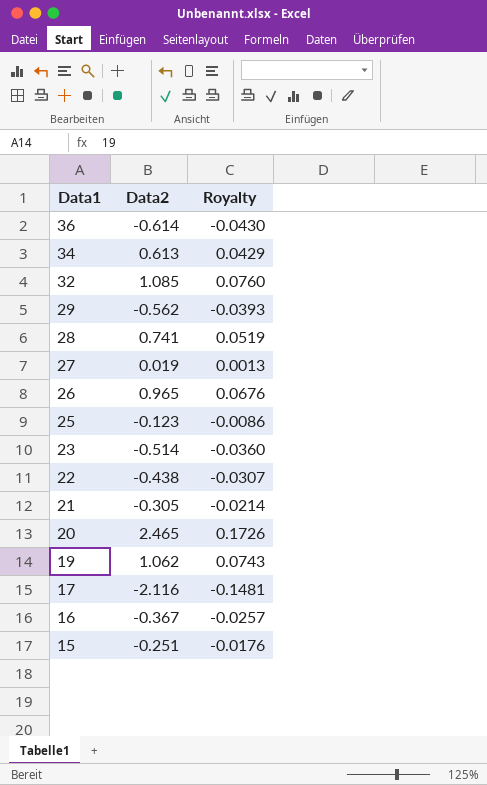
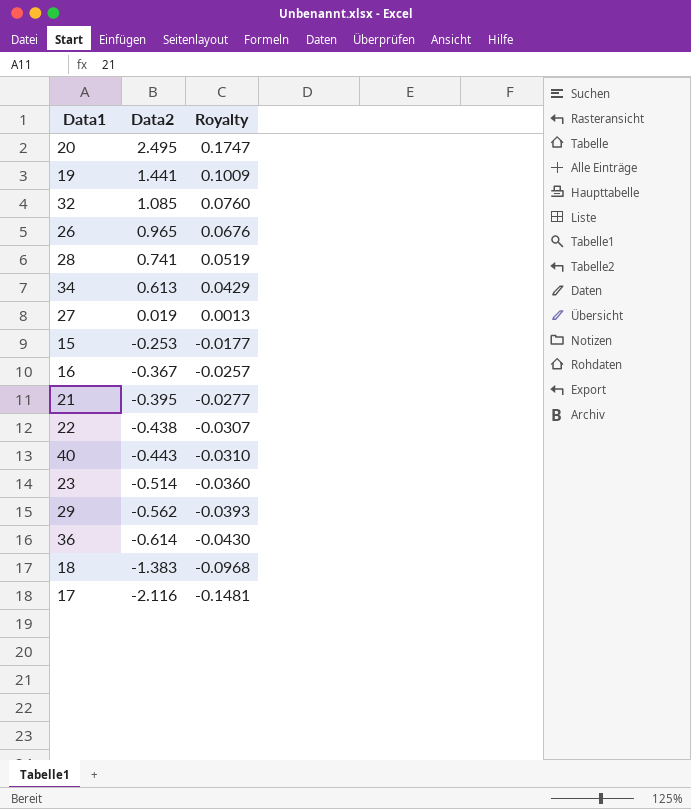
row order: Data1 descending -> Data2 descending
row 25: -0.123 | -0.0086 -> none
20 | Data2: 2.465 -> 2.495
20 | Royalty: 0.1726 -> 0.1747
19 | Data2: 1.062 -> 1.441
19 | Royalty: 0.0743 -> 0.1009
15 | Data2: -0.251 -> -0.253
15 | Royalty: -0.0176 -> -0.0177
21 | Data2: -0.305 -> -0.395
21 | Royalty: -0.0214 -> -0.0277
row 40: none -> -0.443 | -0.0310
row 18: none -> -1.383 | -0.0968

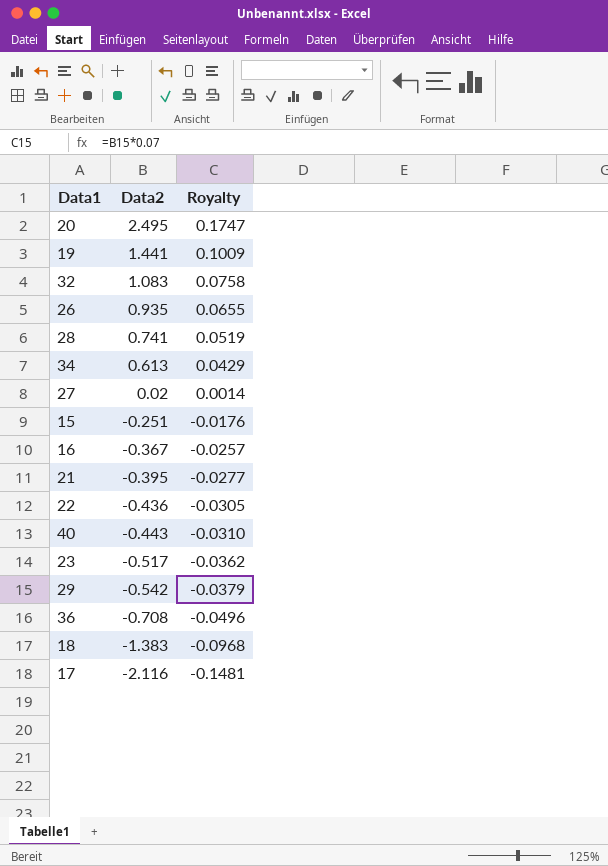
32 | Data2: 1.085 -> 1.083
32 | Royalty: 0.0760 -> 0.0758
26 | Data2: 0.965 -> 0.935
26 | Royalty: 0.0676 -> 0.0655
27 | Data2: 0.019 -> 0.02
27 | Royalty: 0.0013 -> 0.0014
15 | Data2: -0.253 -> -0.251
15 | Royalty: -0.0177 -> -0.0176
22 | Data2: -0.438 -> -0.436
22 | Royalty: -0.0307 -> -0.0305
23 | Data2: -0.514 -> -0.517
23 | Royalty: -0.0360 -> -0.0362
29 | Data2: -0.562 -> -0.542
29 | Royalty: -0.0393 -> -0.0379
36 | Data2: -0.614 -> -0.708
36 | Royalty: -0.0430 -> -0.0496

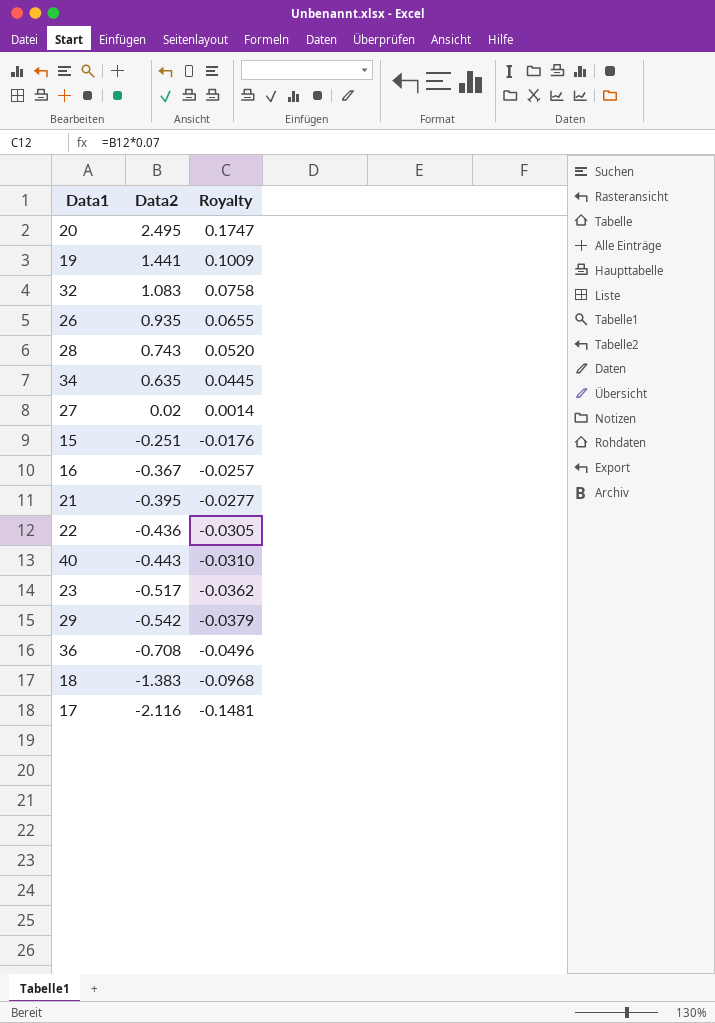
28 | Data2: 0.741 -> 0.743
28 | Royalty: 0.0519 -> 0.0520
34 | Data2: 0.613 -> 0.635
34 | Royalty: 0.0429 -> 0.0445

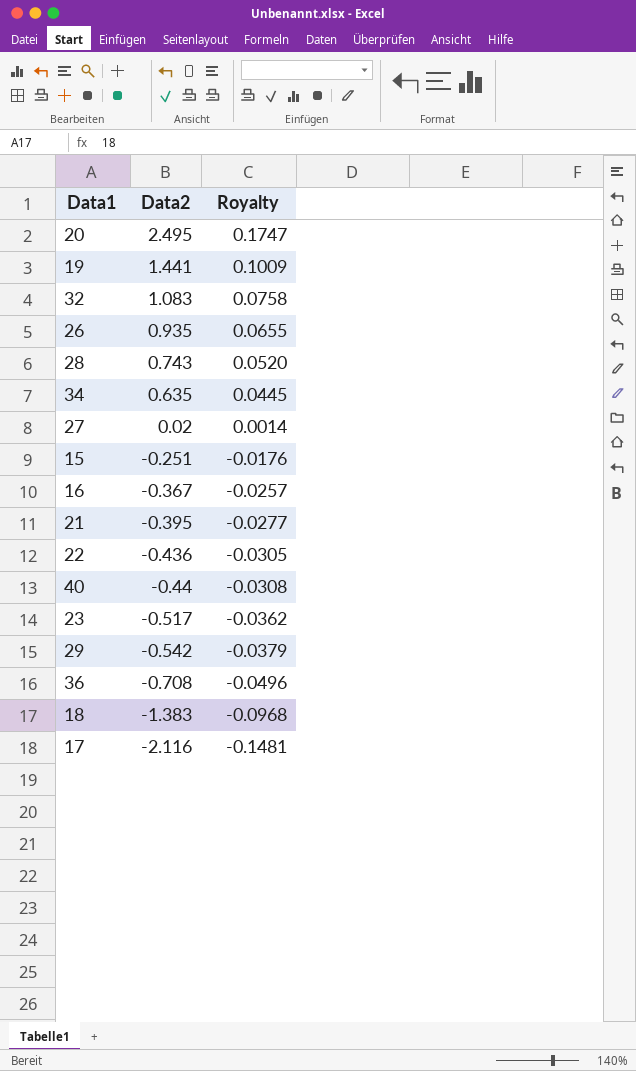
40 | Data2: -0.443 -> -0.44
40 | Royalty: -0.0310 -> -0.0308

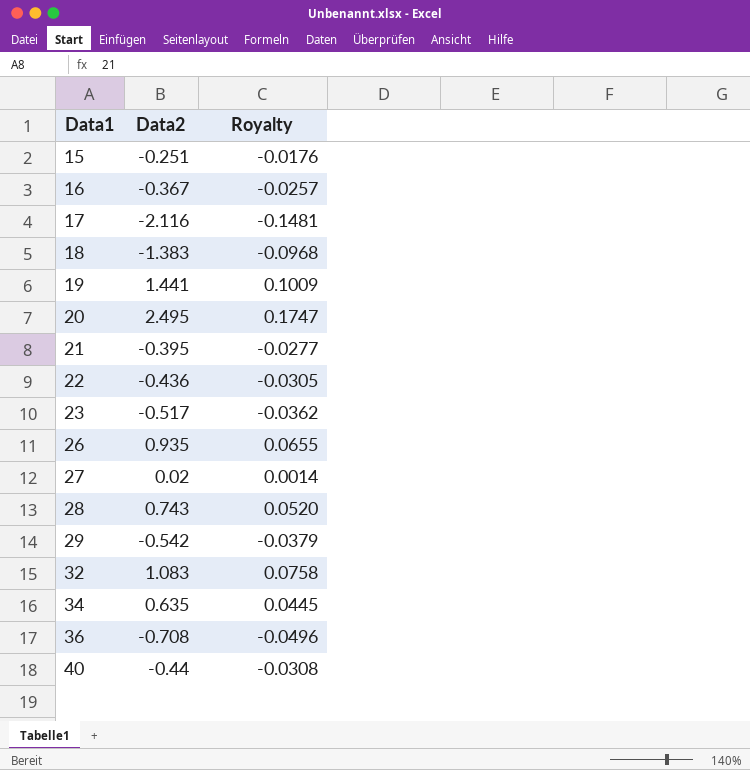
row order: Data2 descending -> Data1 ascending

